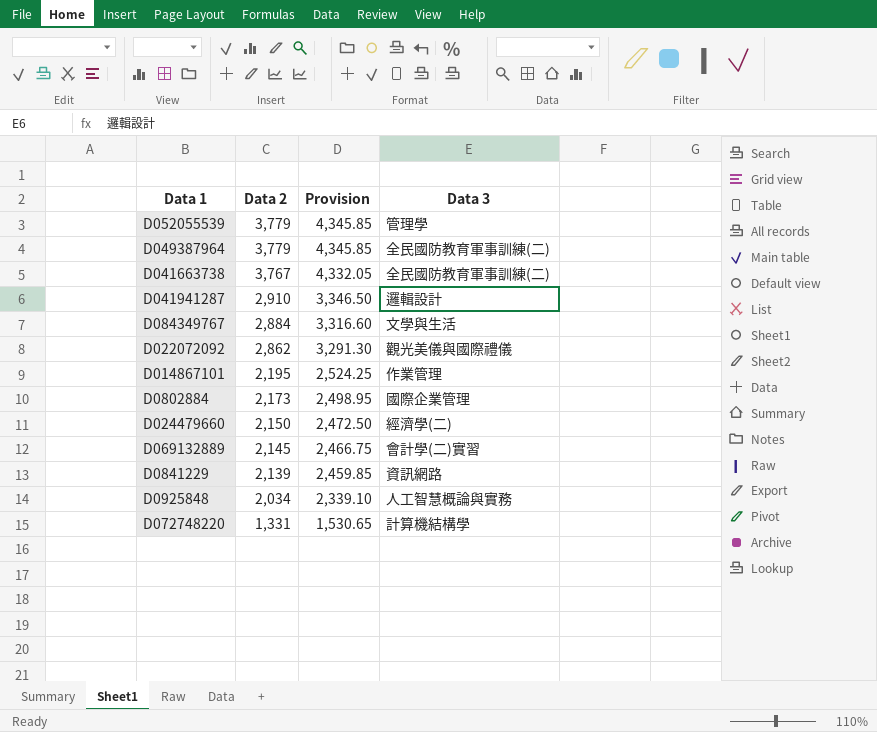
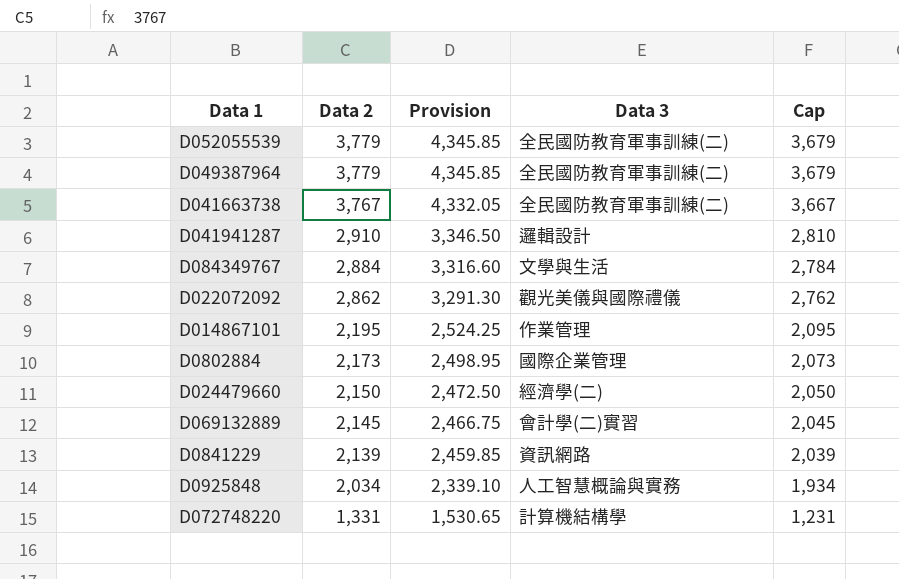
column Cap | formula: none -> [Data 2] - 100
D052055539 | Data 3: 管理學 -> 全民國防教育軍事訓練(二)

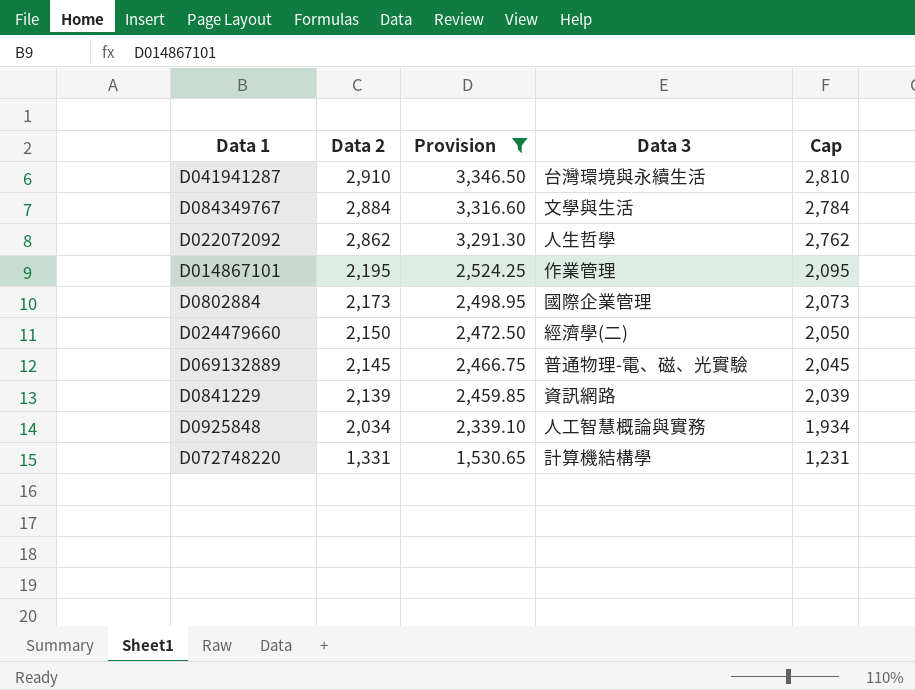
filter: none -> Provision <= 3,346.50
D041941287 | Data 3: 邏輯設計 -> 台灣環境與永續生活
D022072092 | Data 3: 觀光美儀與國際禮儀 -> 人生哲學
D069132889 | Data 3: 會計學(二)實習 -> 普通物理-電、磁、光實驗

